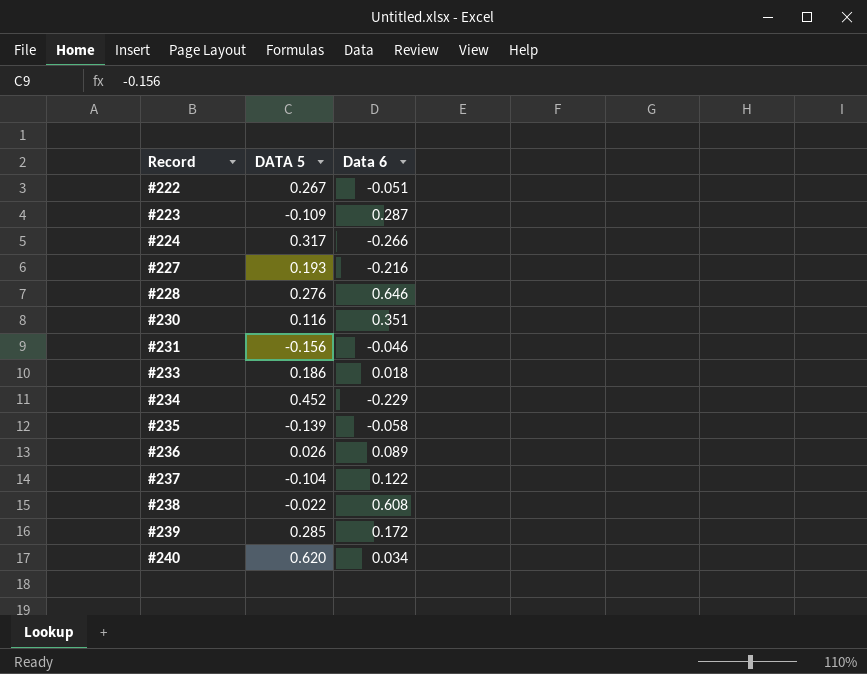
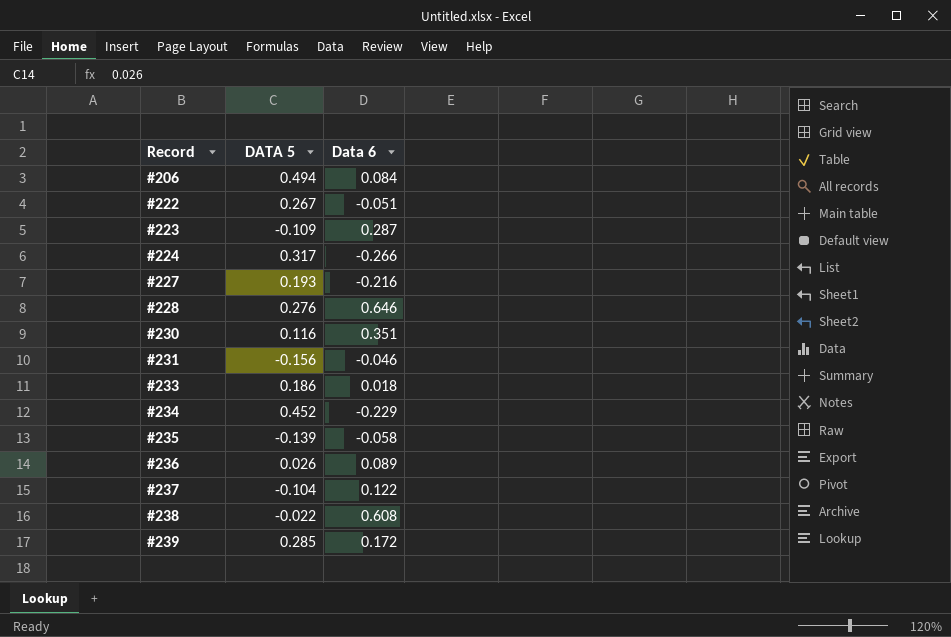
row #240: 0.620 | 0.034 -> none
row #206: none -> 0.494 | 0.084

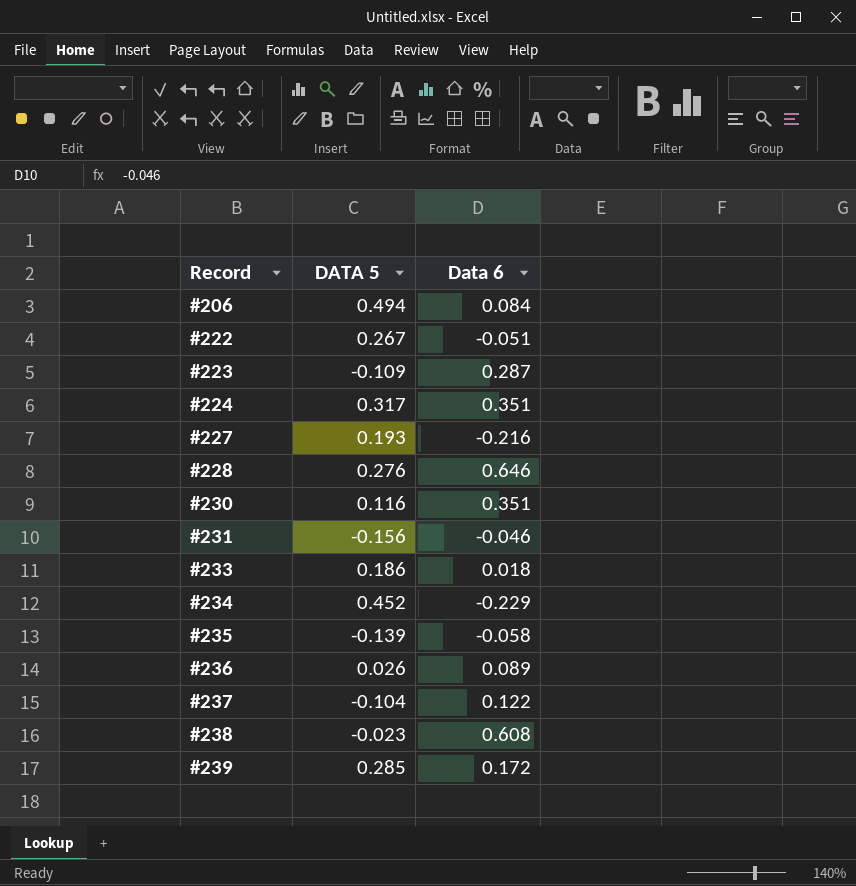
#224 | Data 6: -0.266 -> 0.351
#238 | DATA 5: -0.022 -> -0.023

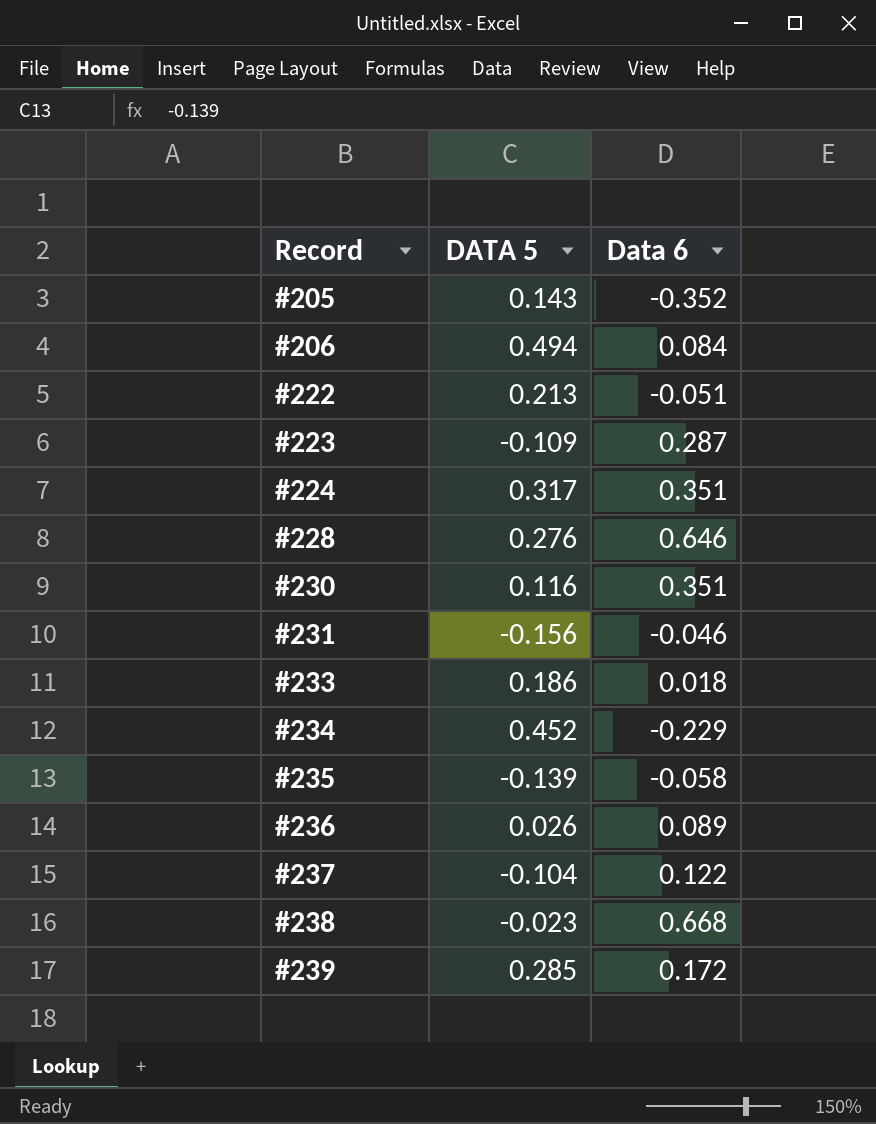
row #227: 0.193 | -0.216 -> none
row #205: none -> 0.143 | -0.352
#222 | DATA 5: 0.267 -> 0.213
#238 | Data 6: 0.608 -> 0.668

